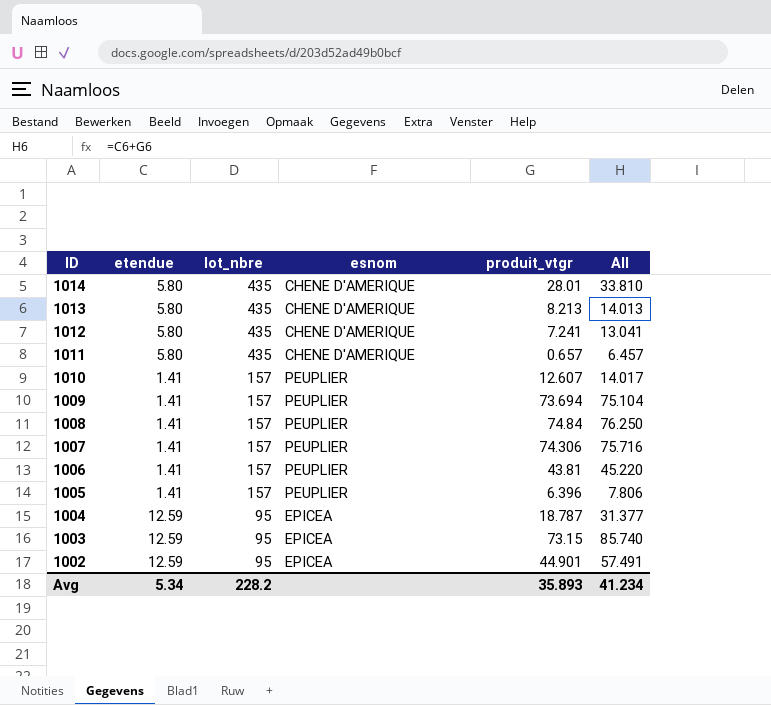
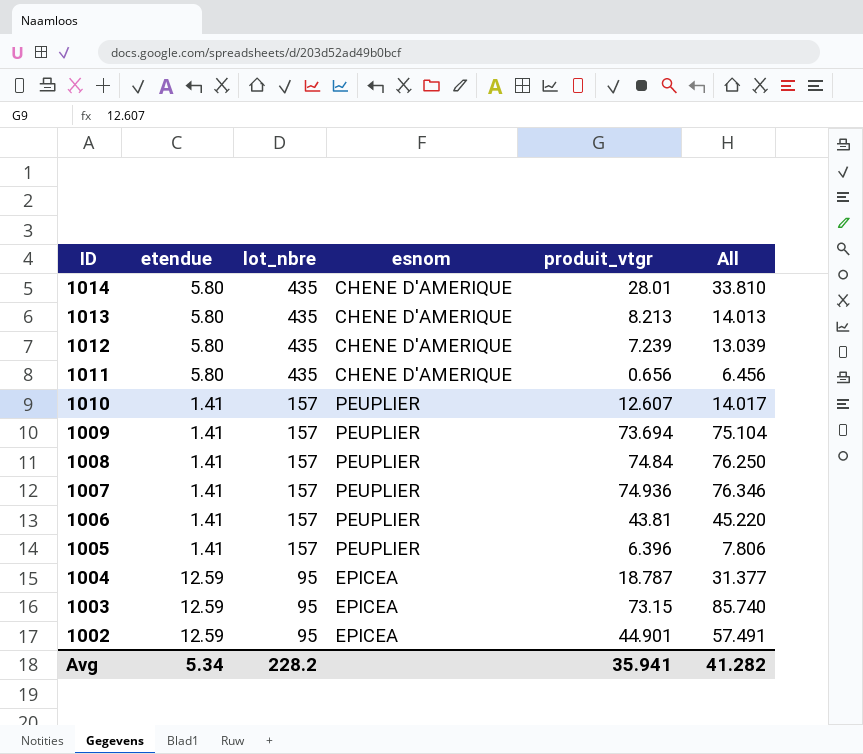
1012 | produit_vtgr: 7.241 -> 7.239
1012 | All: 13.041 -> 13.039
1011 | produit_vtgr: 0.657 -> 0.656
1011 | All: 6.457 -> 6.456
1007 | produit_vtgr: 74.306 -> 74.936
1007 | All: 75.716 -> 76.346
Avg | produit_vtgr: 35.893 -> 35.941
Avg | All: 41.234 -> 41.282

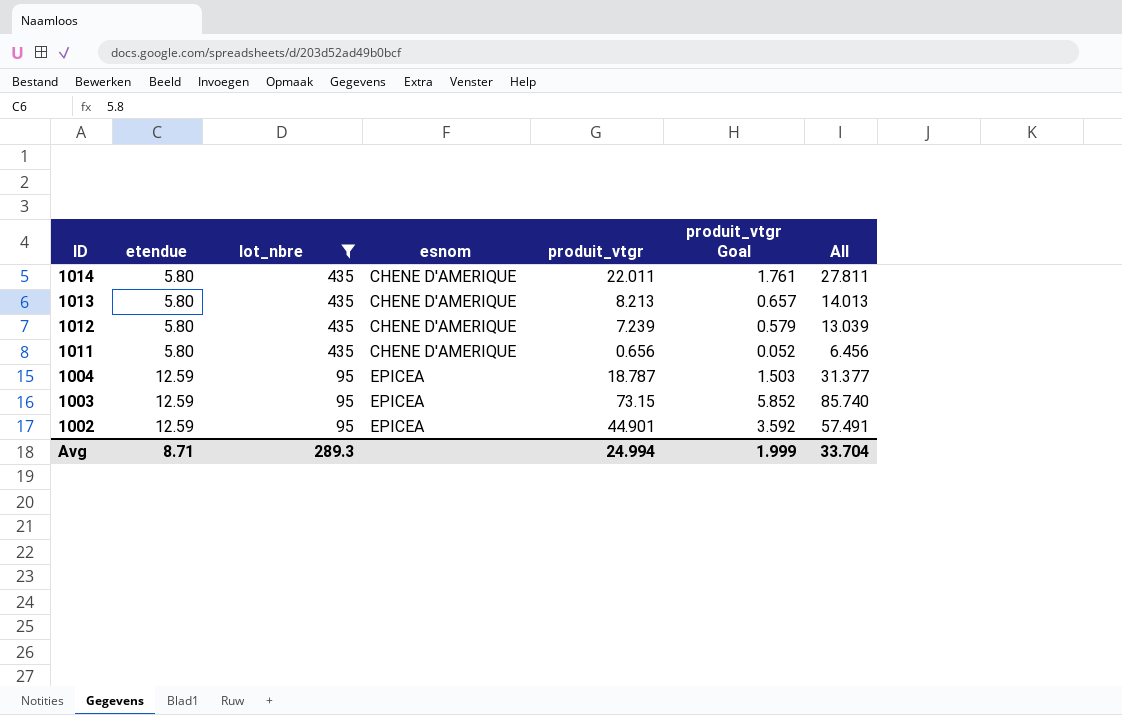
filter: none -> lot_nbre != 157
column produit_vtgr Goal | formula: none -> [produit_vtgr] * 0.08
1014 | produit_vtgr: 28.01 -> 22.011
1014 | All: 33.810 -> 27.811
Avg | etendue: 5.34 -> 8.71
Avg | lot_nbre: 228.2 -> 289.3
Avg | produit_vtgr: 35.941 -> 24.994
Avg | All: 41.282 -> 33.704

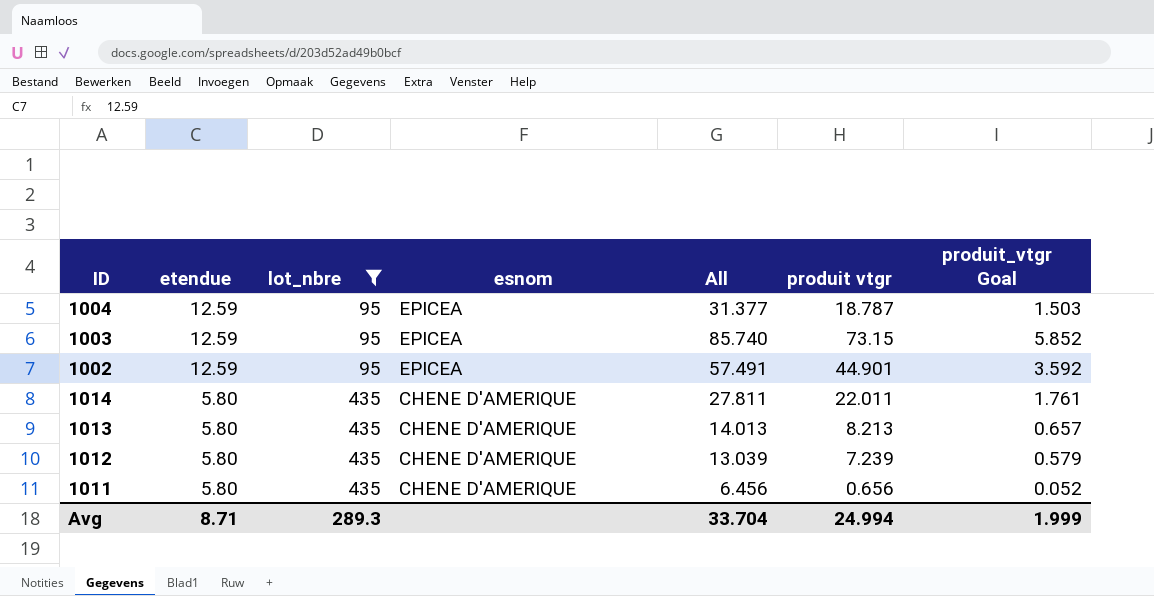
row order: ID descending -> etendue descending
column All | position: 7 -> 5
column name: produit_vtgr -> produit vtgr

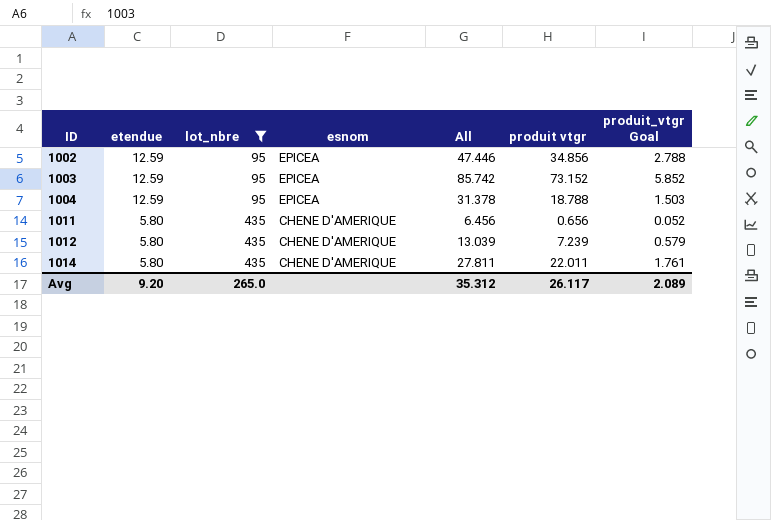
row order: etendue descending -> ID ascending
row 1013: 5.80 | 435 | CHENE D'AMERIQUE | 14.013 | 8.213 | 0.657 -> none
1002 | All: 57.491 -> 47.446
1002 | produit vtgr: 44.901 -> 34.856
1002 | produit_vtgr Goal: 3.592 -> 2.788
1003 | All: 85.740 -> 85.742
1003 | produit vtgr: 73.15 -> 73.152
1004 | All: 31.377 -> 31.378
1004 | produit vtgr: 18.787 -> 18.788
Avg | etendue: 8.71 -> 9.20
Avg | lot_nbre: 289.3 -> 265.0
Avg | All: 33.704 -> 35.312
Avg | produit vtgr: 24.994 -> 26.117
Avg | produit_vtgr Goal: 1.999 -> 2.089

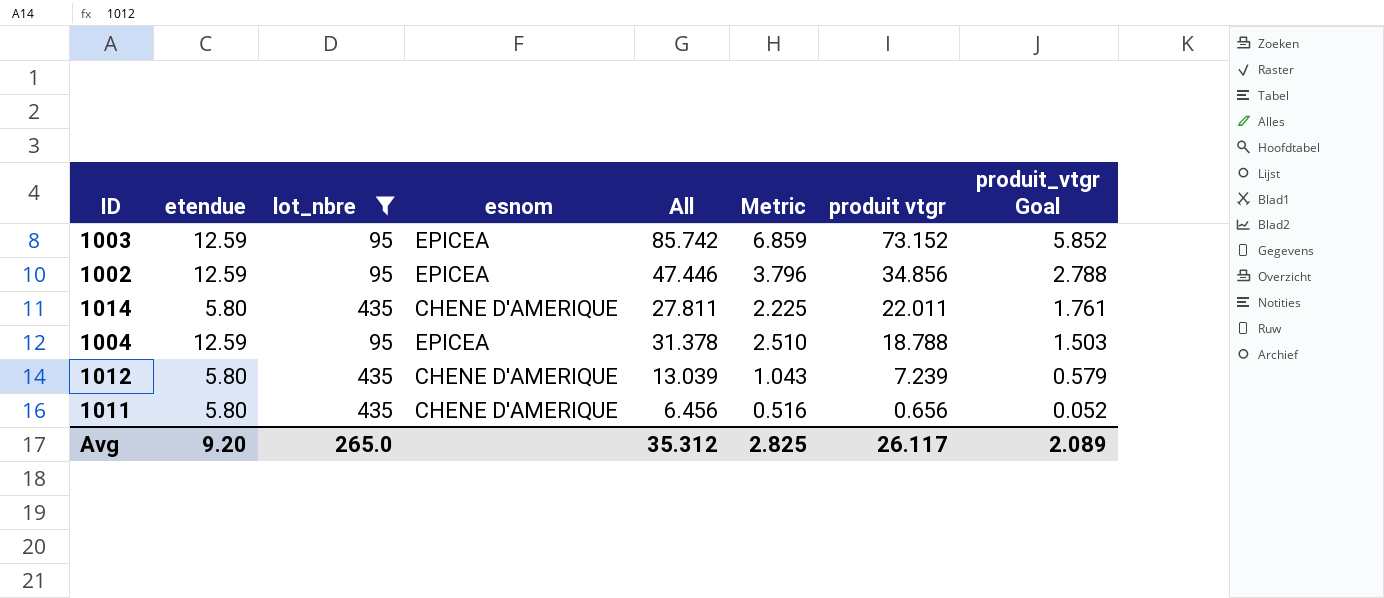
row order: ID ascending -> produit vtgr descending
column Metric | formula: none -> [All] * 0.08

